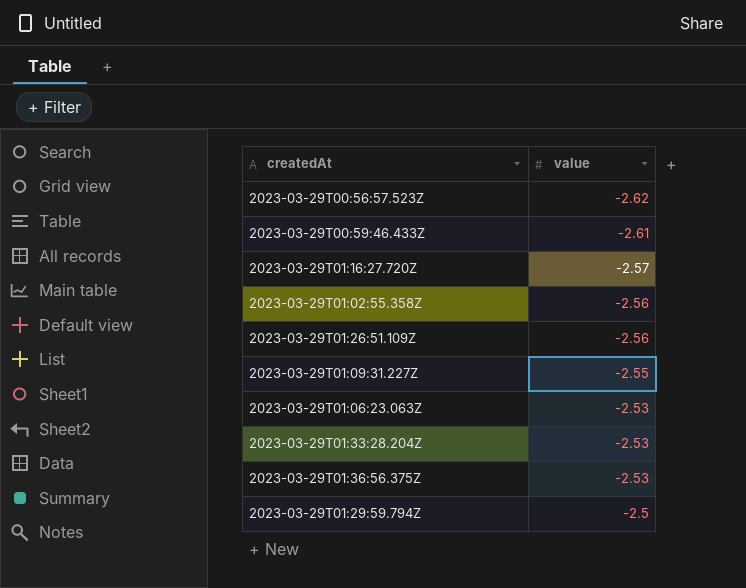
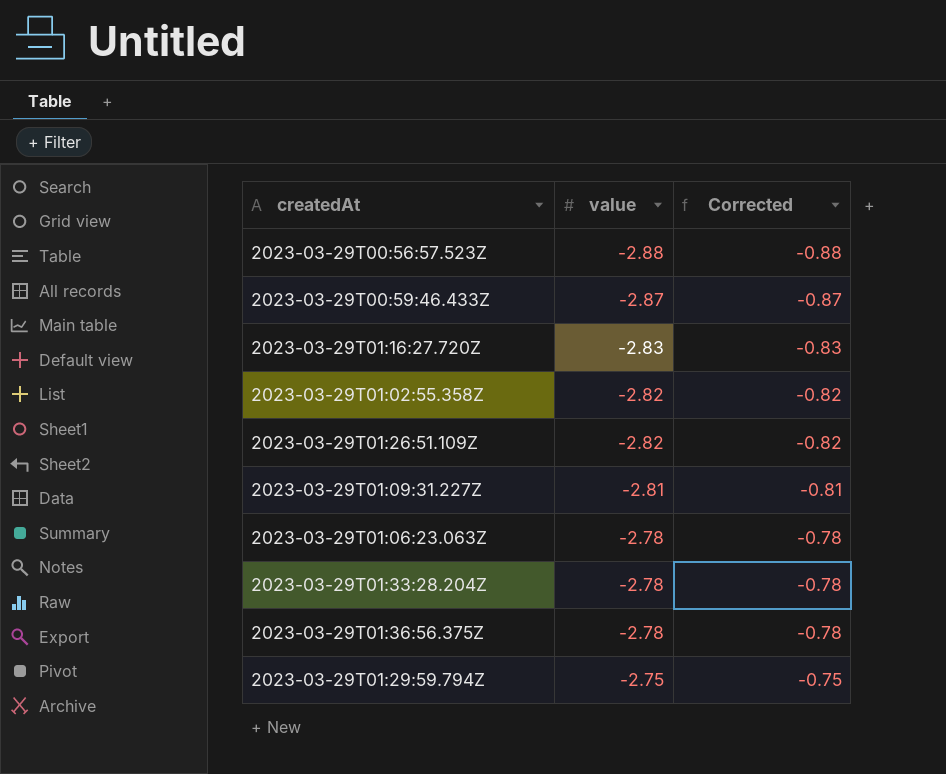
column Corrected | formula: none -> [value] + 2
2023-03-29T00:56:57.523Z | value: -2.62 -> -2.88
2023-03-29T00:59:46.433Z | value: -2.61 -> -2.87
2023-03-29T01:16:27.720Z | value: -2.57 -> -2.83
2023-03-29T01:02:55.358Z | value: -2.56 -> -2.82
2023-03-29T01:26:51.109Z | value: -2.56 -> -2.82
2023-03-29T01:09:31.227Z | value: -2.55 -> -2.81
2023-03-29T01:06:23.063Z | value: -2.53 -> -2.78
2023-03-29T01:33:28.204Z | value: -2.53 -> -2.78
2023-03-29T01:36:56.375Z | value: -2.53 -> -2.78
2023-03-29T01:29:59.794Z | value: -2.5 -> -2.75

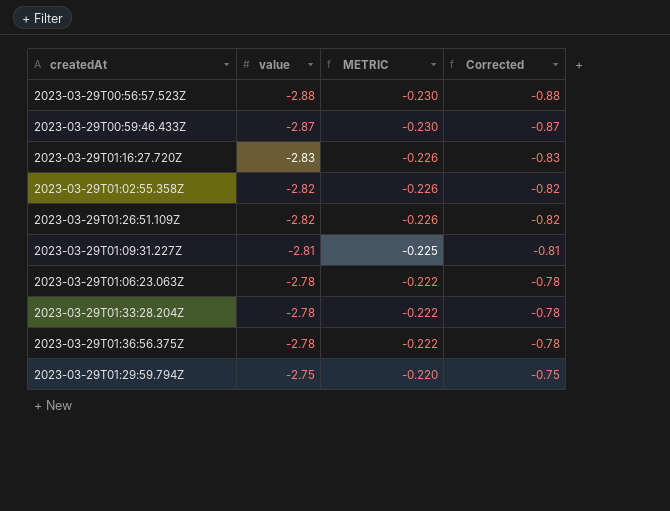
column METRIC | formula: none -> [value] * 0.08

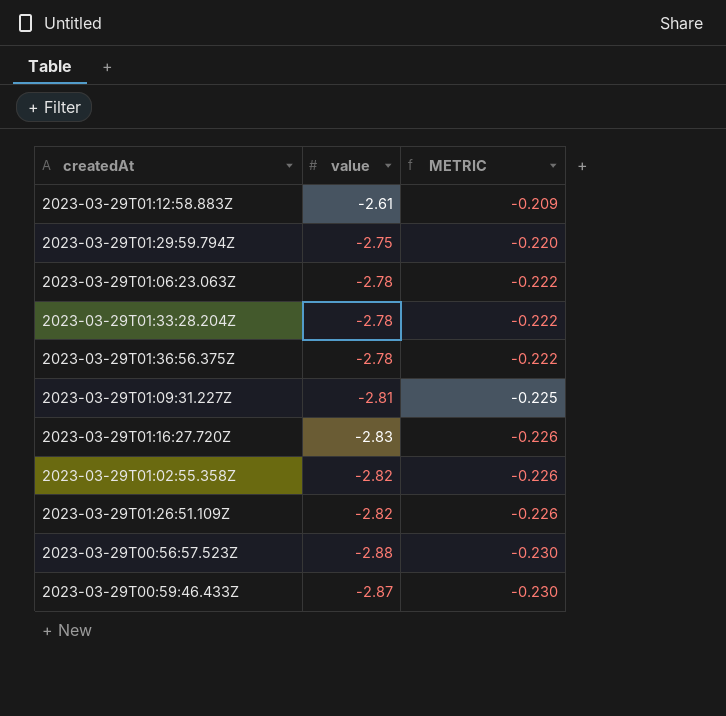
row order: value ascending -> METRIC descending
column Corrected | formula: [value] + 2 -> none
row 2023-03-29T01:12:58.883Z: none -> -2.61 | -0.209

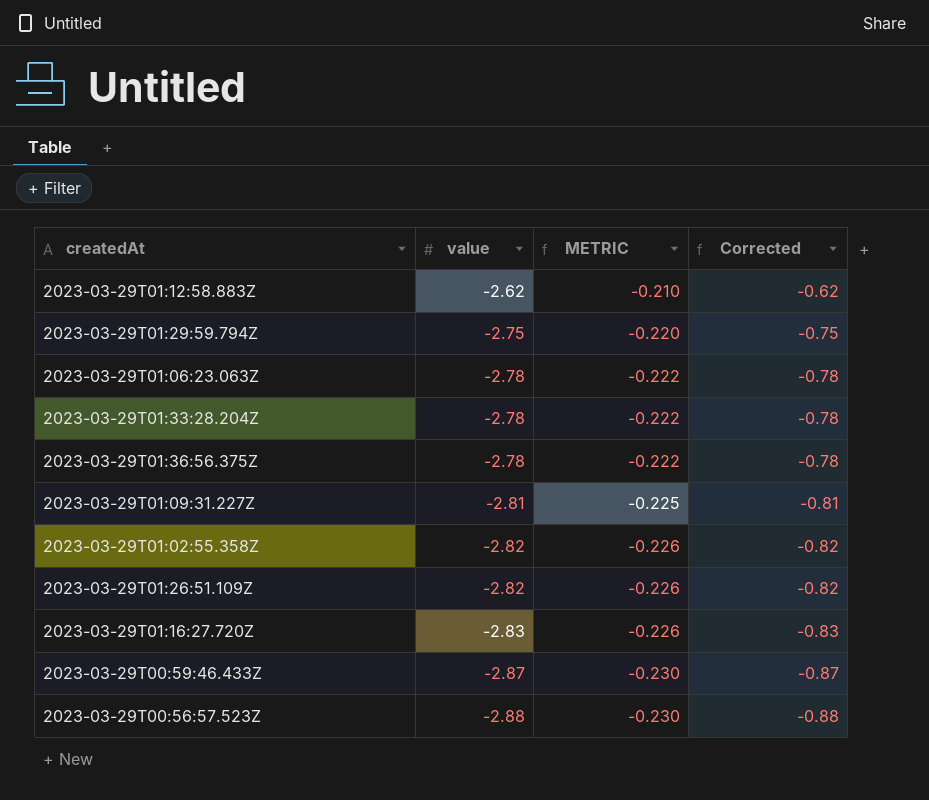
row order: METRIC descending -> value descending
column Corrected | formula: none -> [value] + 2
2023-03-29T01:12:58.883Z | value: -2.61 -> -2.62
2023-03-29T01:12:58.883Z | METRIC: -0.209 -> -0.210

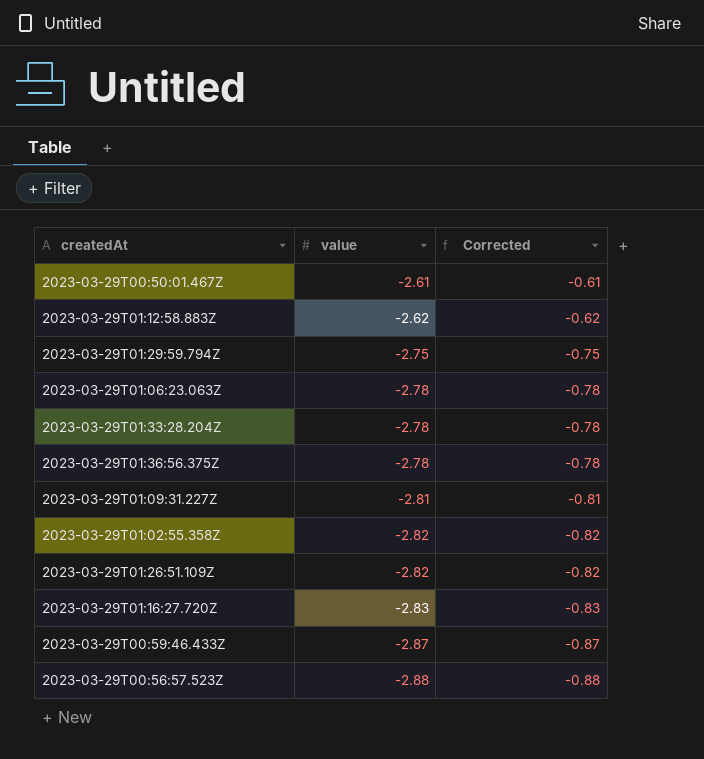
column METRIC | formula: [value] * 0.08 -> none
row 2023-03-29T00:50:01.467Z: none -> -2.61 | -0.61

